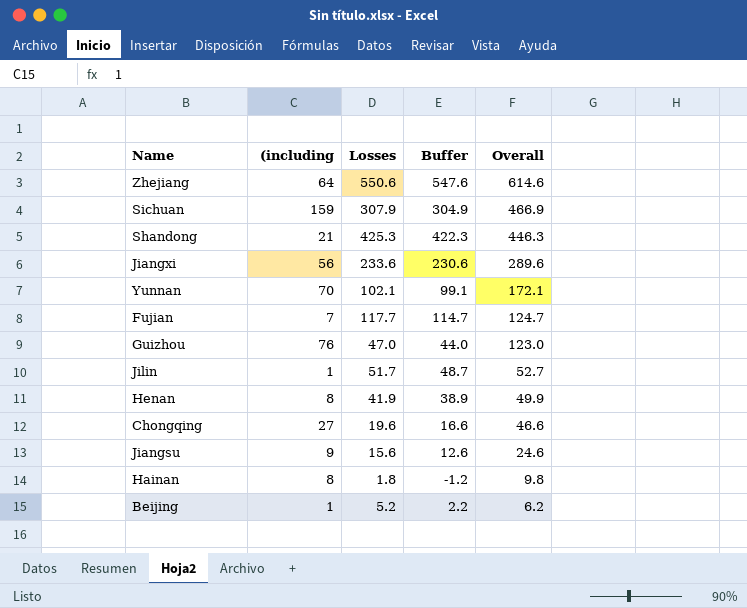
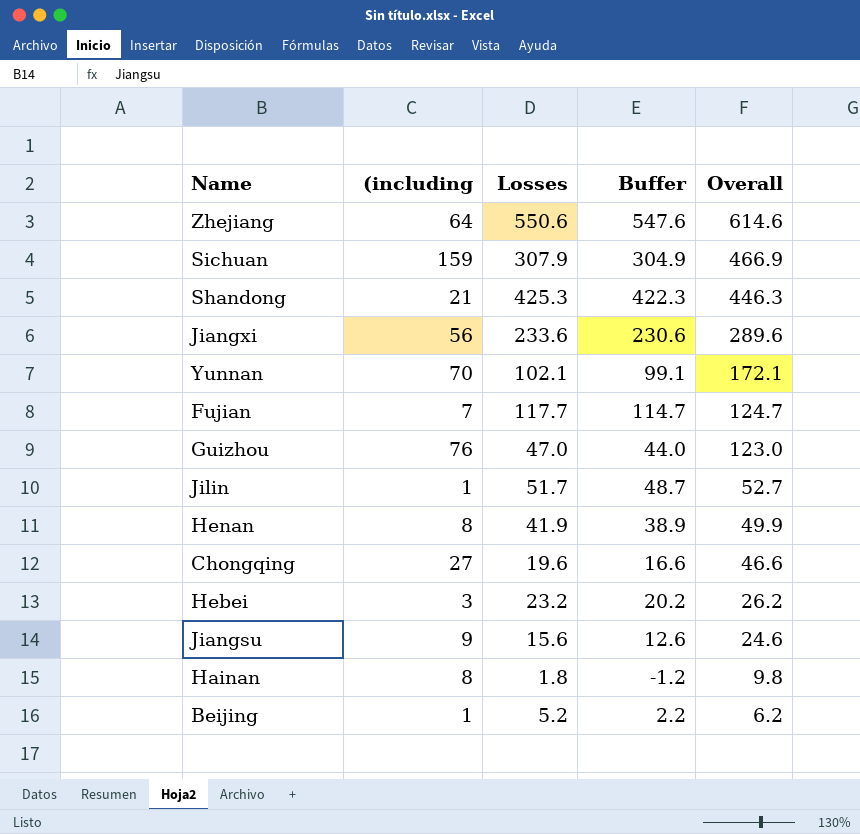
row Hebei: none -> 3 | 23.2 | 20.2 | 26.2

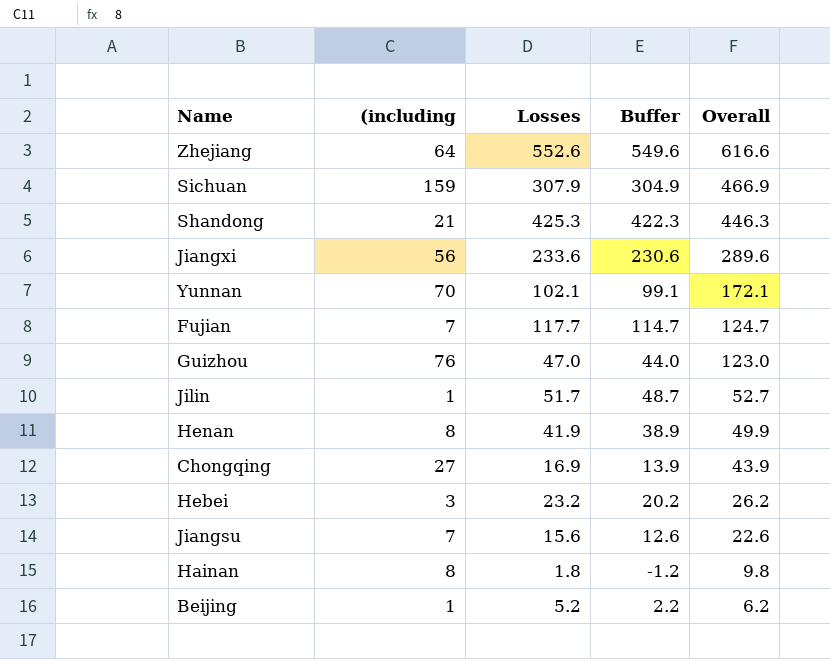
Zhejiang | Losses: 550.6 -> 552.6
Zhejiang | Buffer: 547.6 -> 549.6
Zhejiang | Overall: 614.6 -> 616.6
Chongqing | Losses: 19.6 -> 16.9
Chongqing | Buffer: 16.6 -> 13.9
Chongqing | Overall: 46.6 -> 43.9
Jiangsu | (including: 9 -> 7
Jiangsu | Overall: 24.6 -> 22.6

